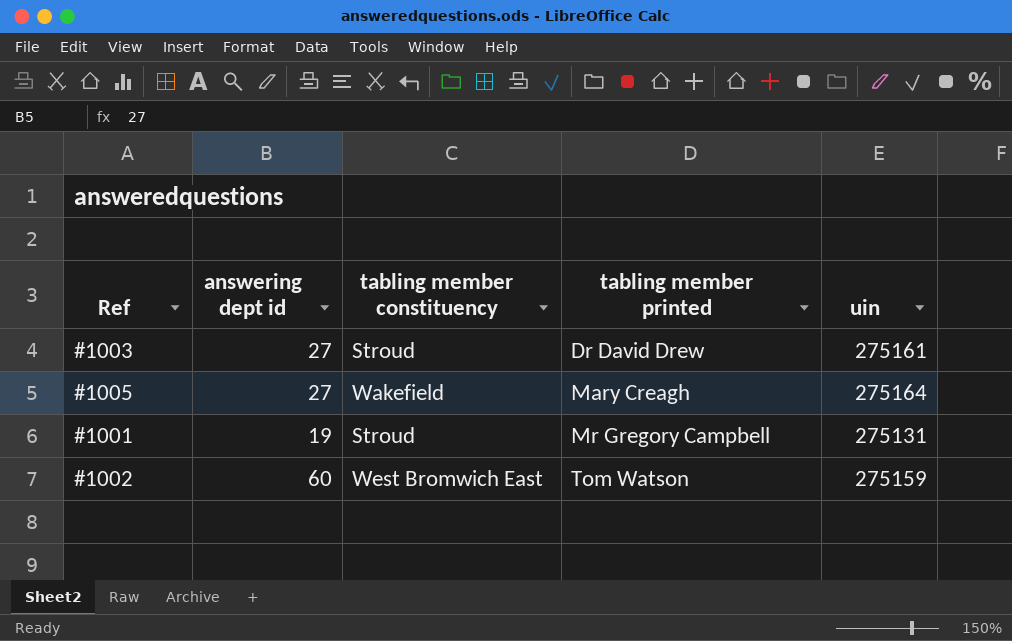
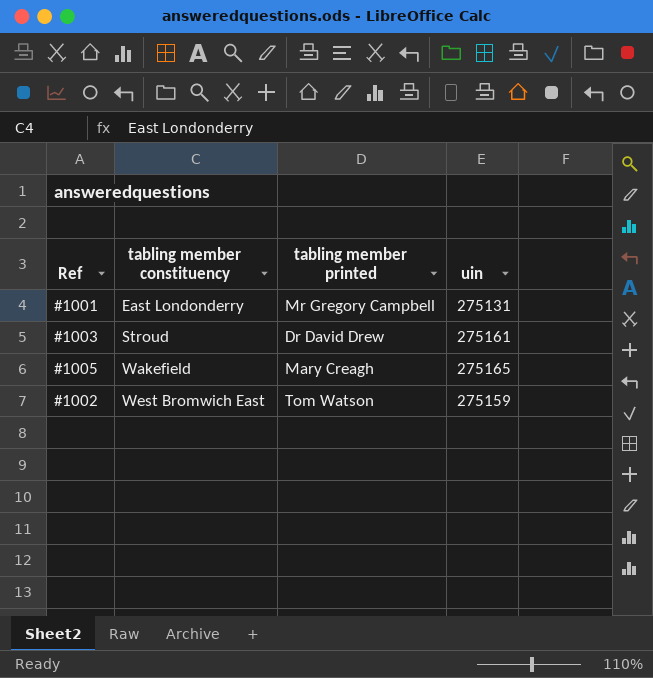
row order: tabling member printed ascending -> tabling member constituency ascending
column answering dept id | position: 2 -> none
#1001 | tabling member constituency: Stroud -> East Londonderry
#1005 | uin: 275164 -> 275165

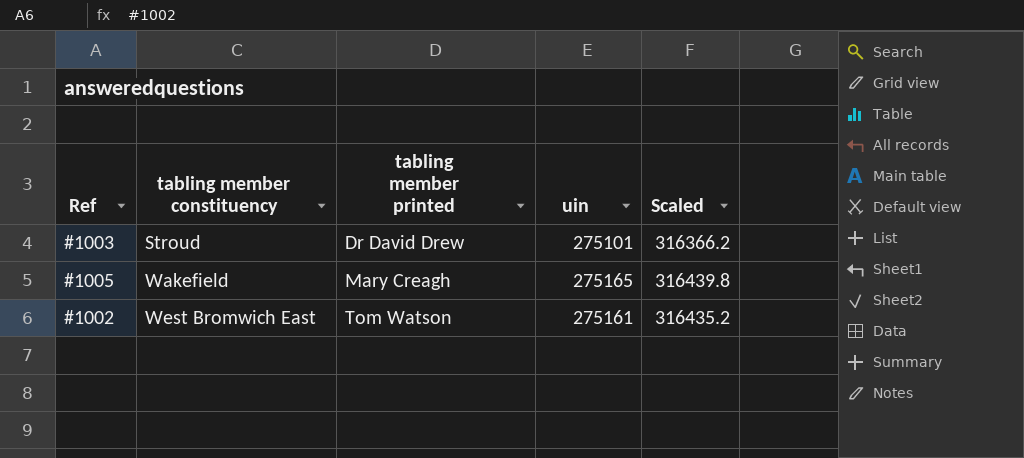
column Scaled | formula: none -> [uin] * 1.15
row #1001: East Londonderry | Mr Gregory Campbell | 275131 -> none
#1003 | uin: 275161 -> 275101
#1002 | uin: 275159 -> 275161

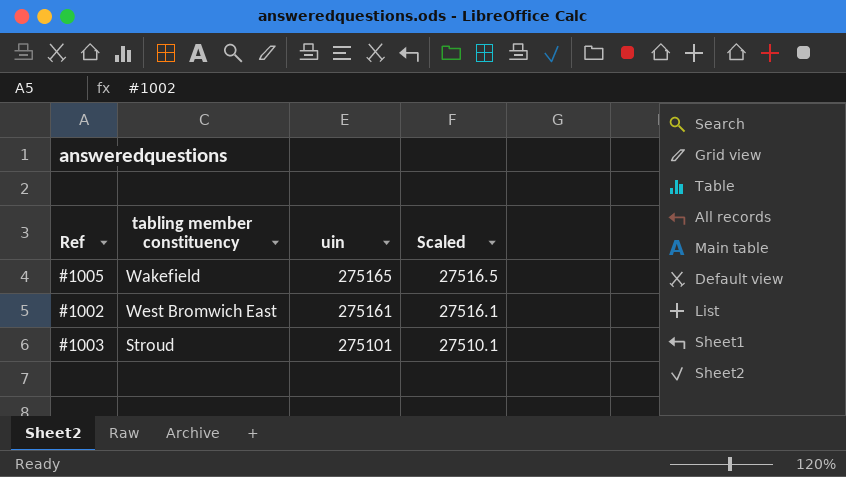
row order: tabling member constituency ascending -> uin descending
column tabling member printed | position: 3 -> none
column Scaled | formula: [uin] * 1.15 -> [uin] * 0.1

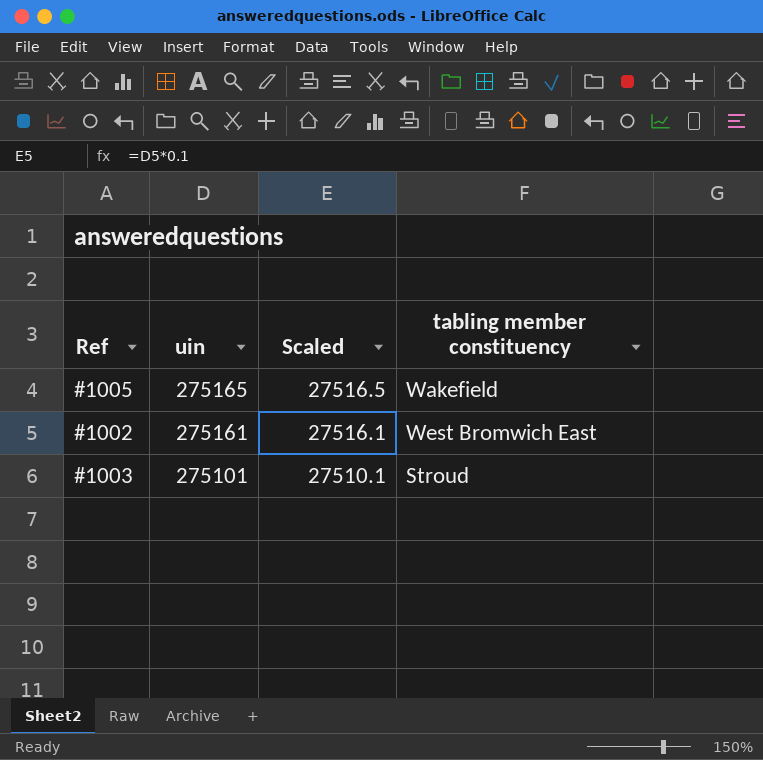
column tabling member constituency | position: 2 -> 4

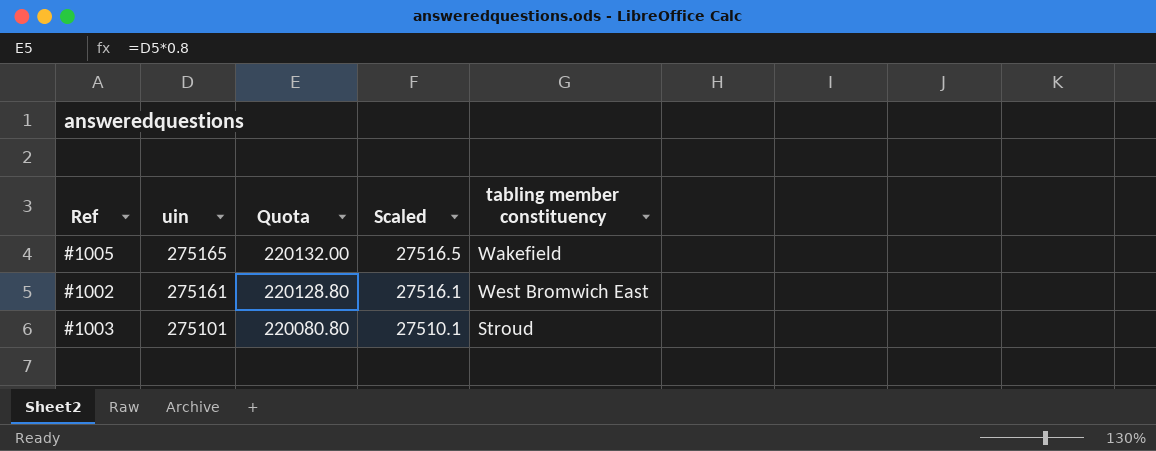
column Quota | formula: none -> [uin] * 0.8

